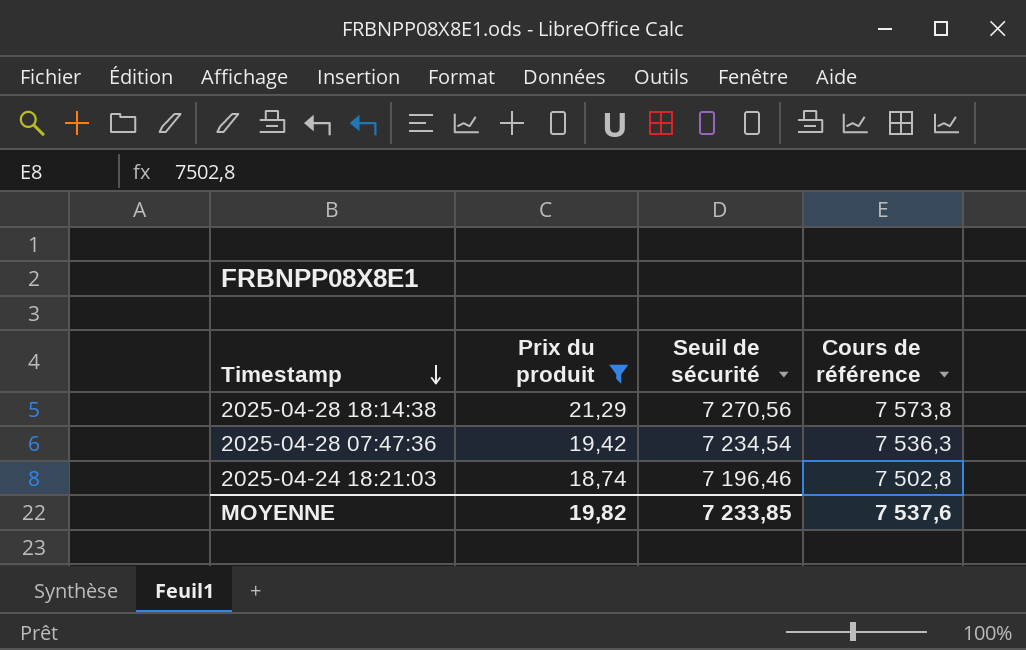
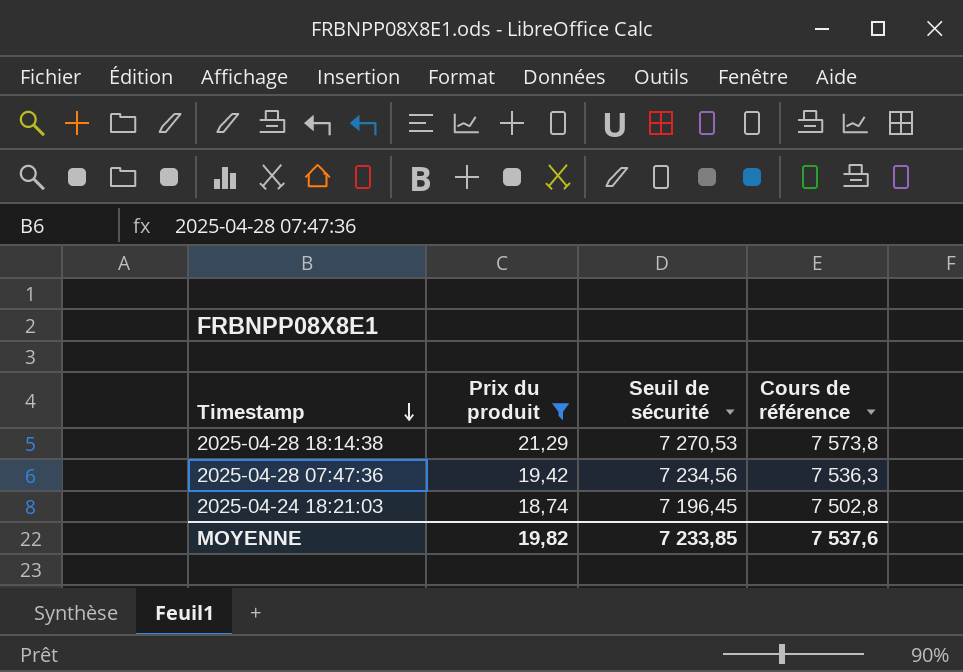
2025-04-28 18:14:38 | Seuil de sécurité: 7 270,56 -> 7 270,53
2025-04-28 07:47:36 | Seuil de sécurité: 7 234,54 -> 7 234,56
2025-04-24 18:21:03 | Seuil de sécurité: 7 196,46 -> 7 196,45

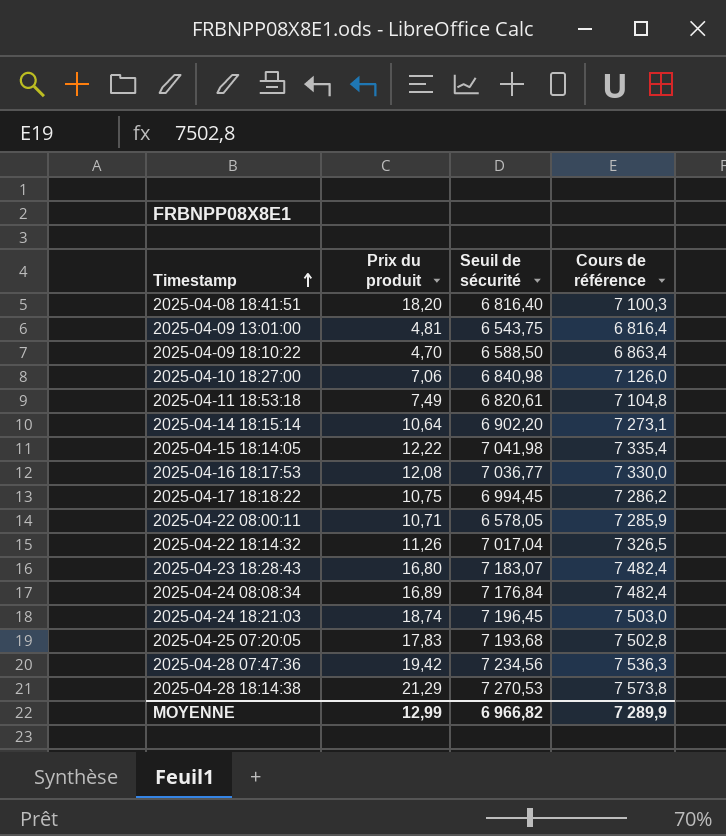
filter: Prix du produit >= 18,74 -> none
row order: Timestamp descending -> Timestamp ascending
2025-04-24 18:21:03 | Cours de référence: 7 502,8 -> 7 503,0
MOYENNE | Prix du produit: 19,82 -> 12,99
MOYENNE | Seuil de sécurité: 7 233,85 -> 6 966,82
MOYENNE | Cours de référence: 7 537,6 -> 7 289,9

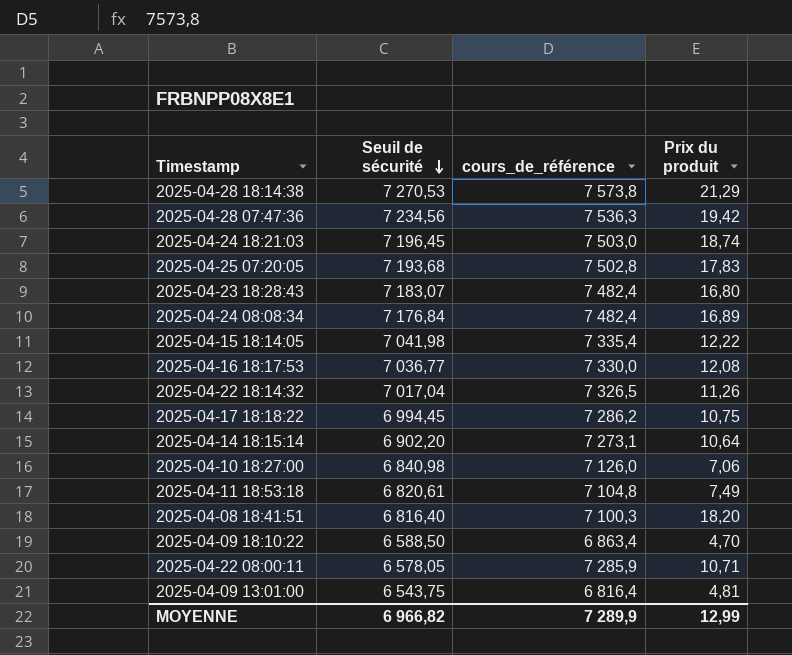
row order: Timestamp ascending -> Seuil de sécurité descending
column name: Cours de référence -> cours_de_référence
column Prix du produit | position: 2 -> 4

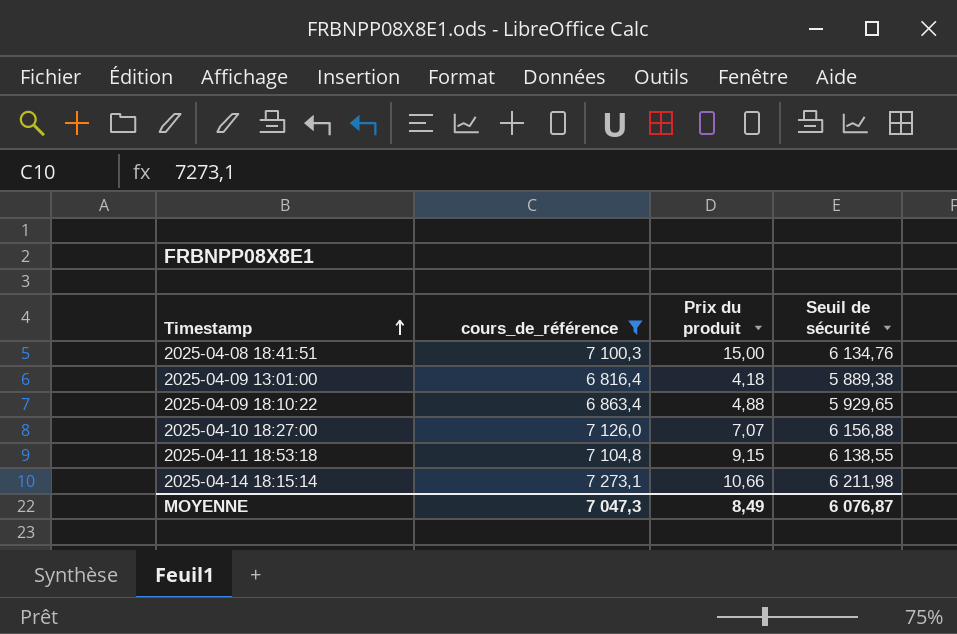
filter: none -> cours_de_référence <= 7 273,1
row order: Seuil de sécurité descending -> Timestamp ascending
column Seuil de sécurité | position: 2 -> 4
2025-04-08 18:41:51 | Prix du produit: 18,20 -> 15,00
2025-04-08 18:41:51 | Seuil de sécurité: 6 816,40 -> 6 134,76
2025-04-09 13:01:00 | Prix du produit: 4,81 -> 4,18
2025-04-09 13:01:00 | Seuil de sécurité: 6 543,75 -> 5 889,38
2025-04-09 18:10:22 | Prix du produit: 4,70 -> 4,88
2025-04-09 18:10:22 | Seuil de sécurité: 6 588,50 -> 5 929,65
2025-04-10 18:27:00 | Prix du produit: 7,06 -> 7,07
2025-04-10 18:27:00 | Seuil de sécurité: 6 840,98 -> 6 156,88
2025-04-11 18:53:18 | Prix du produit: 7,49 -> 9,15
2025-04-11 18:53:18 | Seuil de sécurité: 6 820,61 -> 6 138,55
2025-04-14 18:15:14 | Prix du produit: 10,64 -> 10,66
2025-04-14 18:15:14 | Seuil de sécurité: 6 902,20 -> 6 211,98
MOYENNE | cours_de_référence: 7 289,9 -> 7 047,3
MOYENNE | Prix du produit: 12,99 -> 8,49
MOYENNE | Seuil de sécurité: 6 966,82 -> 6 076,87

